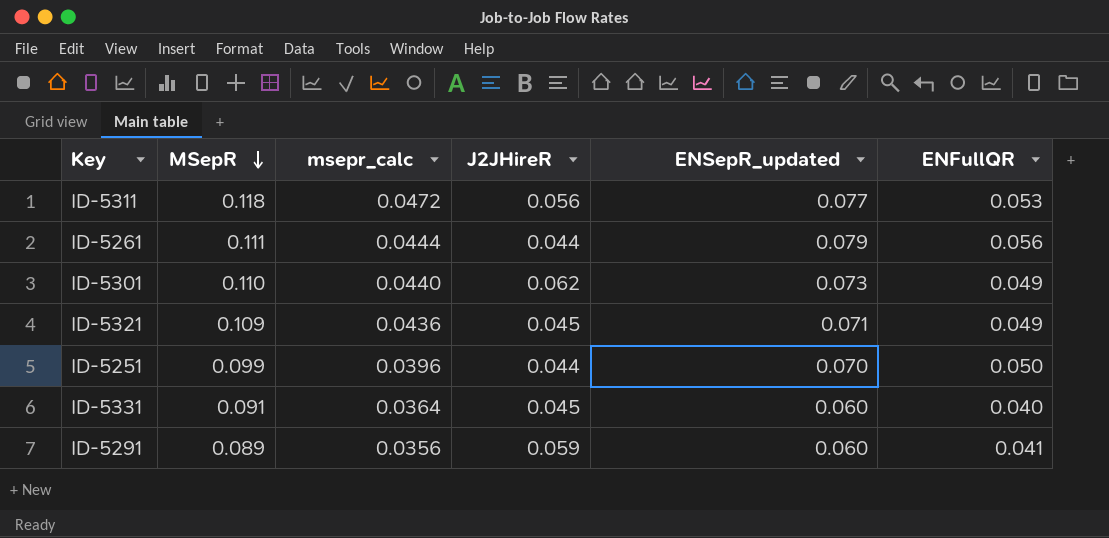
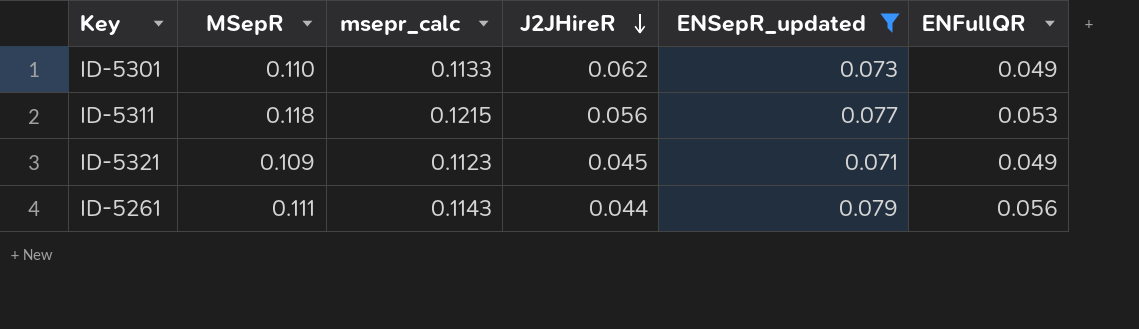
filter: none -> ENSepR_updated >= 0.071
row order: MSepR descending -> J2JHireR descending
column msepr_calc | formula: [MSepR] * 0.4 -> [MSepR] * 1.03

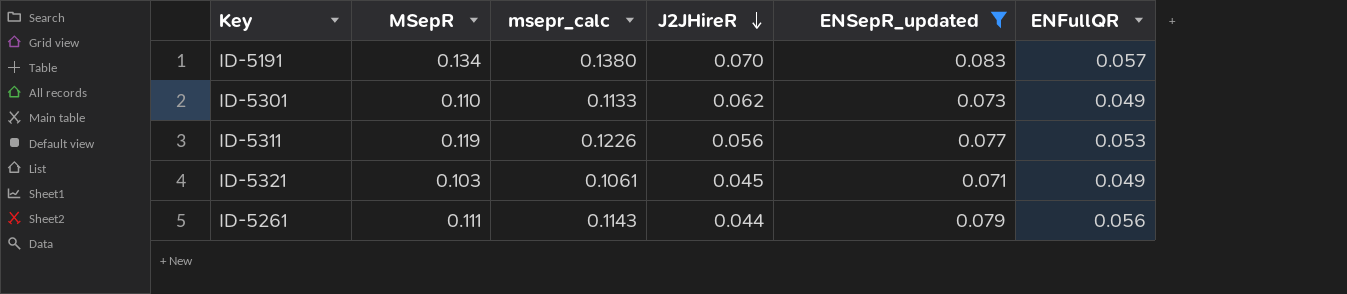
row ID-5191: none -> 0.134 | 0.1380 | 0.070 | 0.083 | 0.057
ID-5311 | MSepR: 0.118 -> 0.119
ID-5311 | msepr_calc: 0.1215 -> 0.1226
ID-5321 | MSepR: 0.109 -> 0.103
ID-5321 | msepr_calc: 0.1123 -> 0.1061

